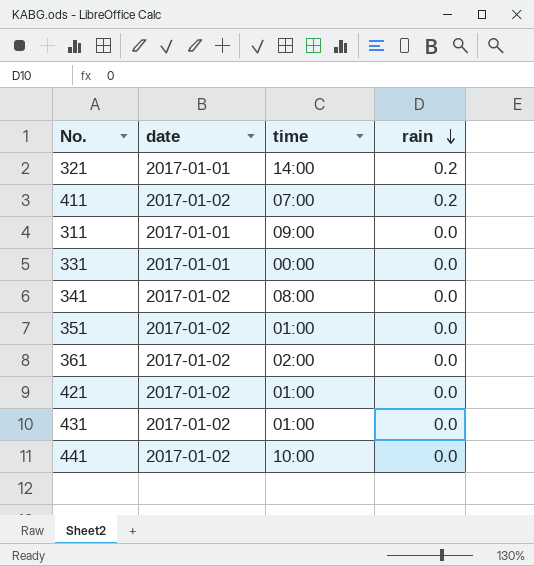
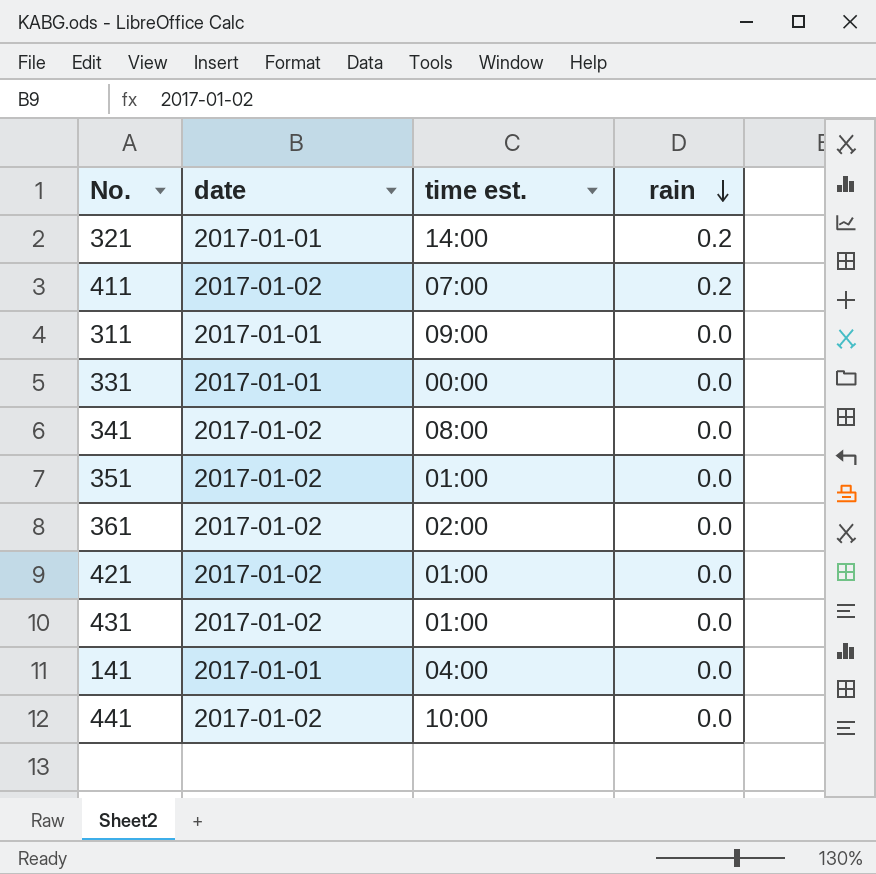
column name: time -> time est.
row 141: none -> 2017-01-01 | 04:00 | 0.0

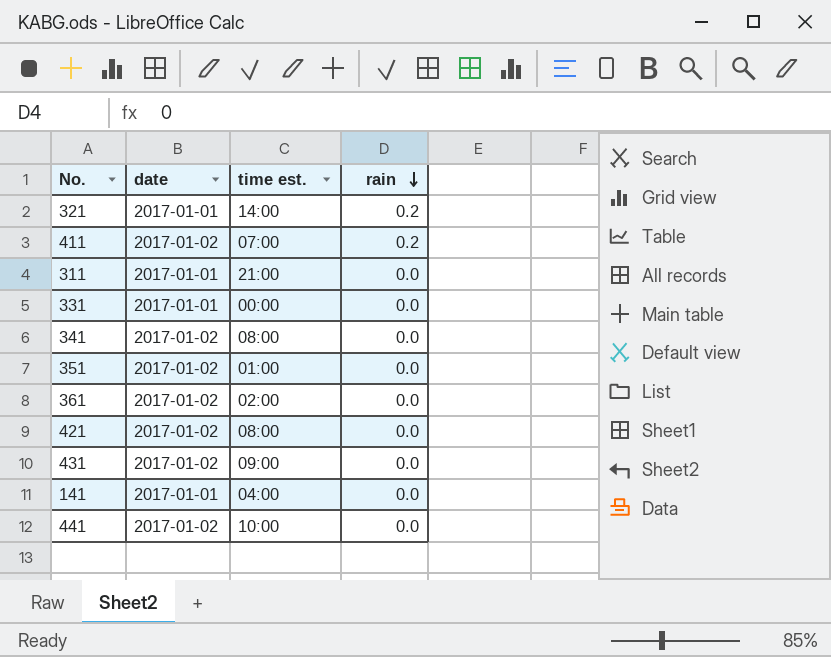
311 | time est.: 09:00 -> 21:00
421 | time est.: 01:00 -> 08:00
431 | time est.: 01:00 -> 09:00

